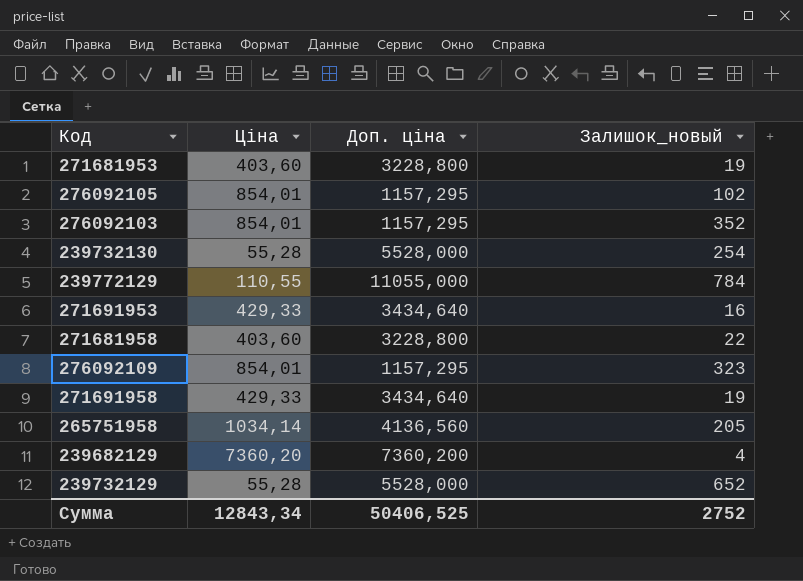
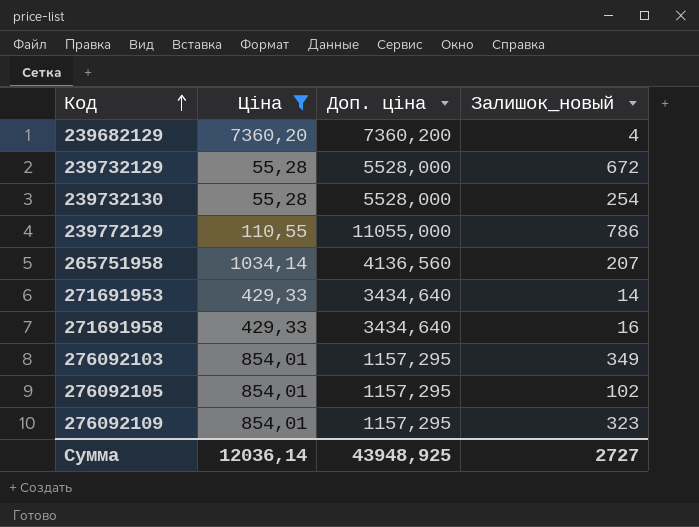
filter: none -> Ціна != 403,60
row order: none -> Код ascending
239732129 | Залишок_новый: 652 -> 672
239772129 | Залишок_новый: 784 -> 786
265751958 | Залишок_новый: 205 -> 207
271691953 | Залишок_новый: 16 -> 14
271691958 | Залишок_новый: 19 -> 16
276092103 | Залишок_новый: 352 -> 349
Сумма | Ціна: 12843,34 -> 12036,14
Сумма | Доп. ціна: 50406,525 -> 43948,925
Сумма | Залишок_новый: 2752 -> 2727

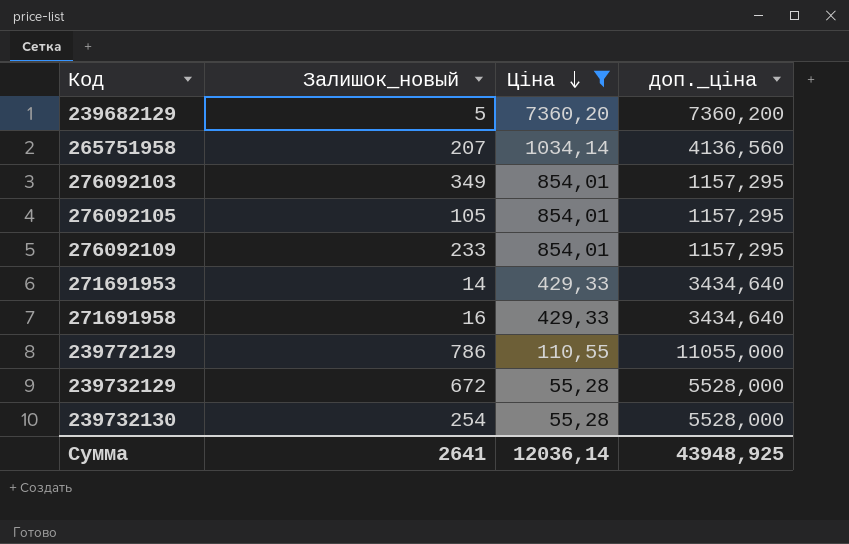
row order: Код ascending -> Ціна descending
column Залишок_новый | position: 4 -> 2
column name: Доп. ціна -> доп._ціна
239682129 | Залишок_новый: 4 -> 5
276092105 | Залишок_новый: 102 -> 105
276092109 | Залишок_новый: 323 -> 233
Сумма | Залишок_новый: 2727 -> 2641

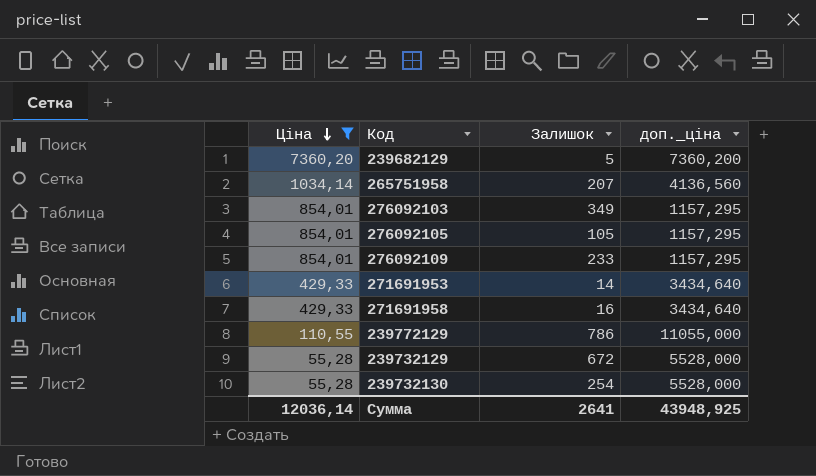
column Ціна | position: 3 -> 1
column name: Залишок_новый -> Залишок

